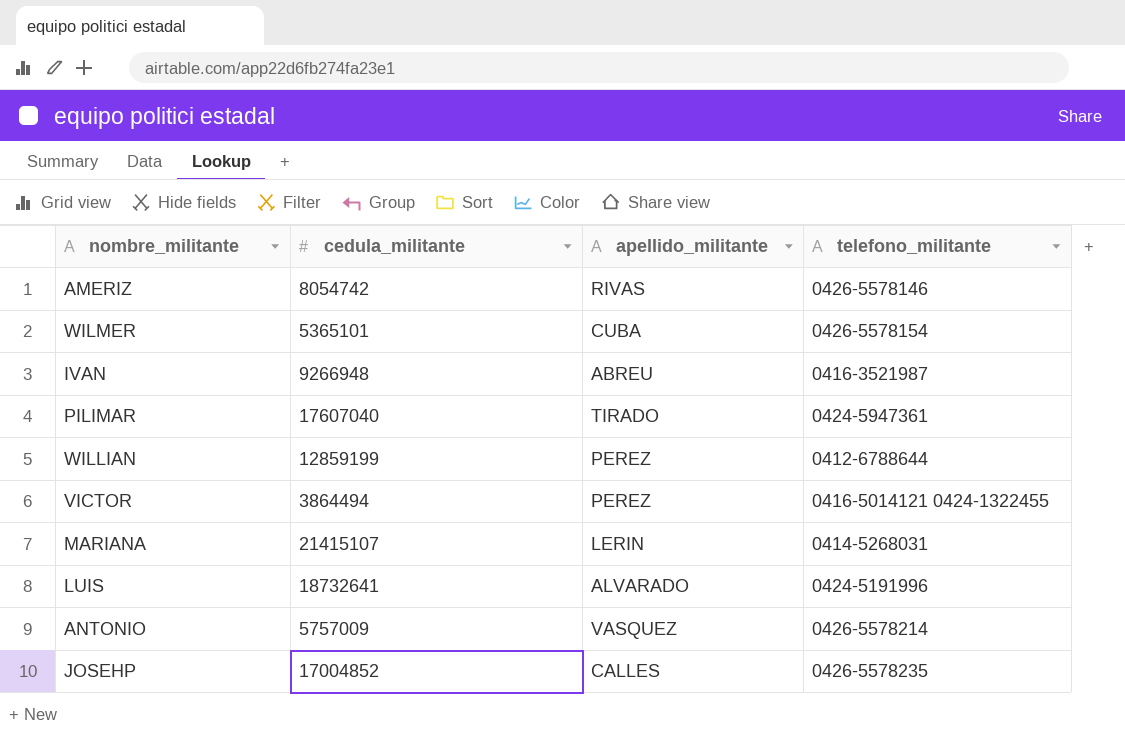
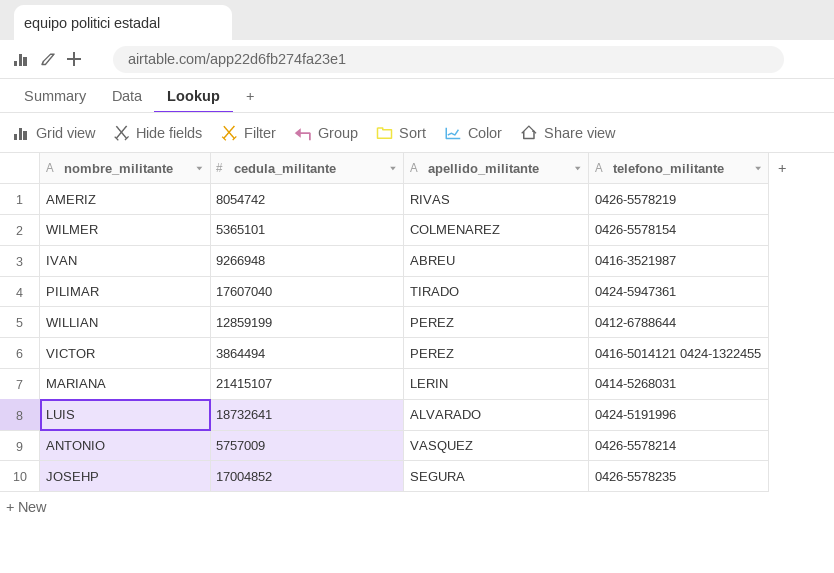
AMERIZ | telefono_militante: 0426-5578146 -> 0426-5578219
WILMER | apellido_militante: CUBA -> COLMENAREZ
JOSEHP | apellido_militante: CALLES -> SEGURA

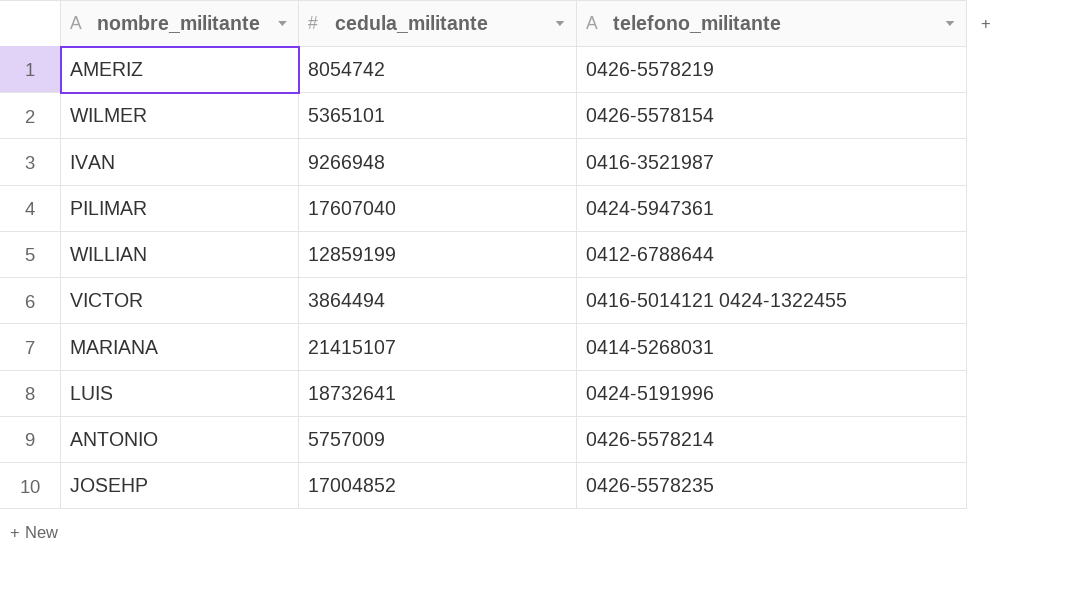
column apellido_militante | position: 3 -> none

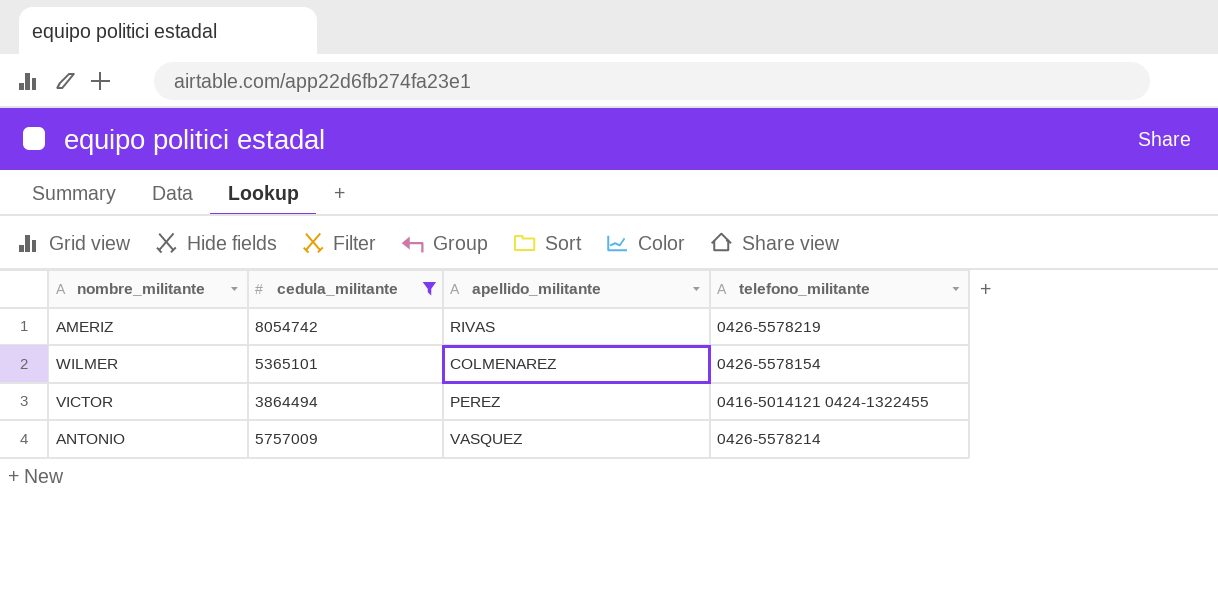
filter: none -> cedula_militante <= 8054742
column apellido_militante | position: none -> 3

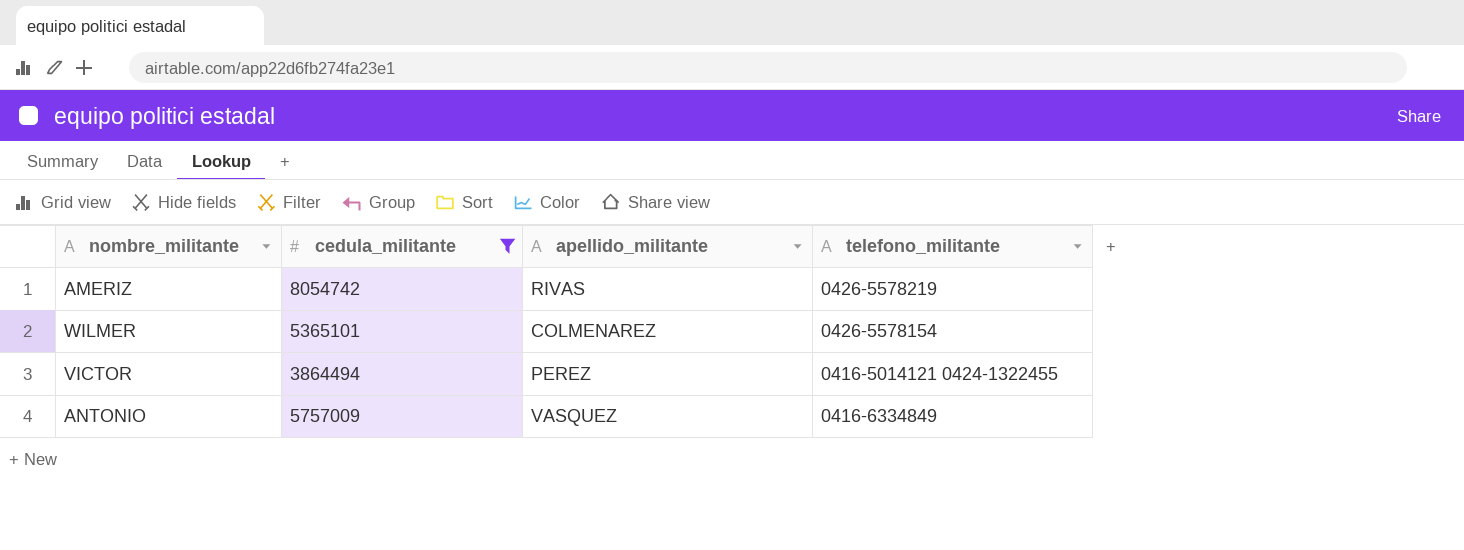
ANTONIO | telefono_militante: 0426-5578214 -> 0416-6334849

